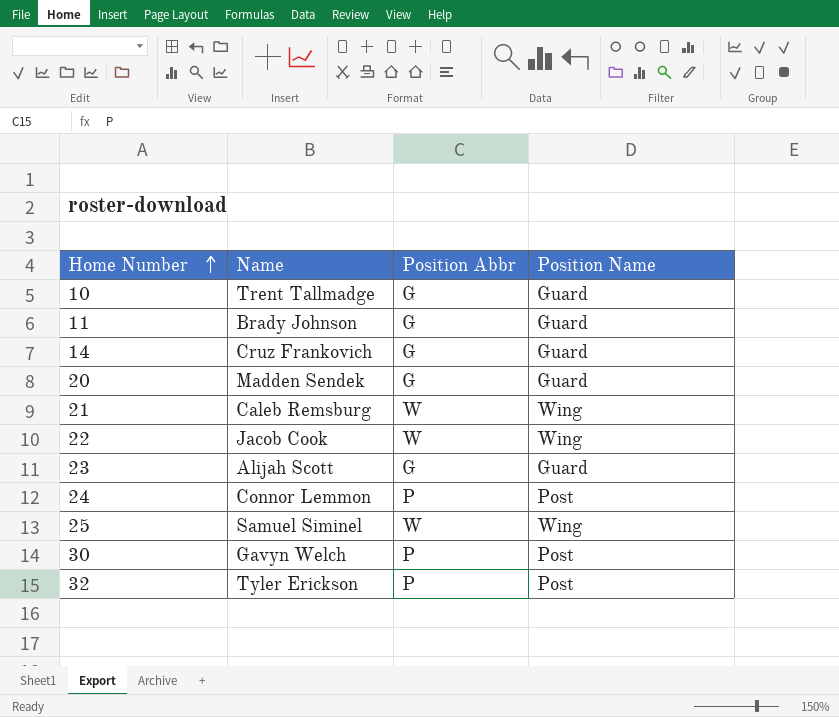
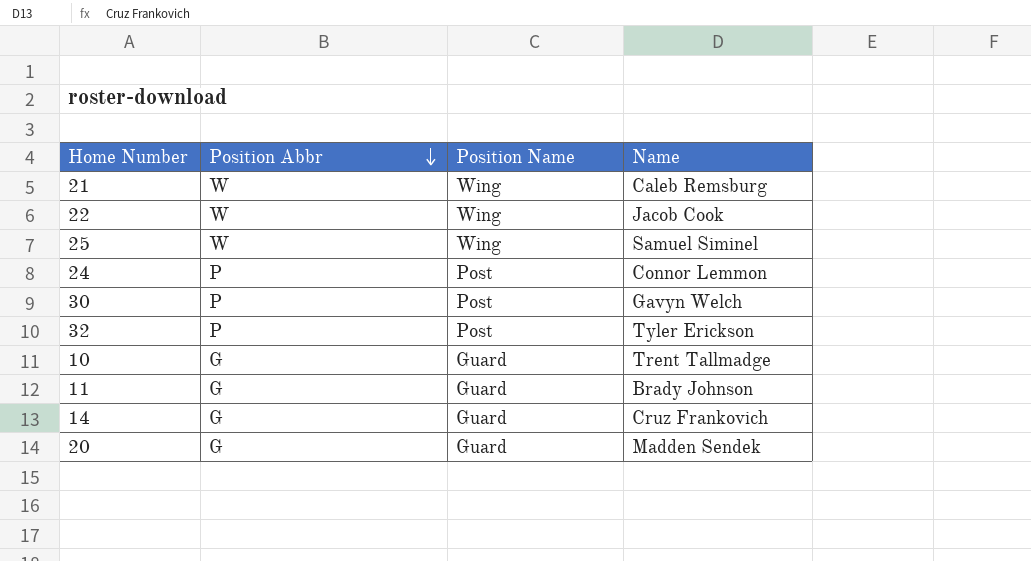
row order: Home Number ascending -> Position Abbr descending
column Name | position: 2 -> 4
row 23: Alijah Scott | G | Guard -> none

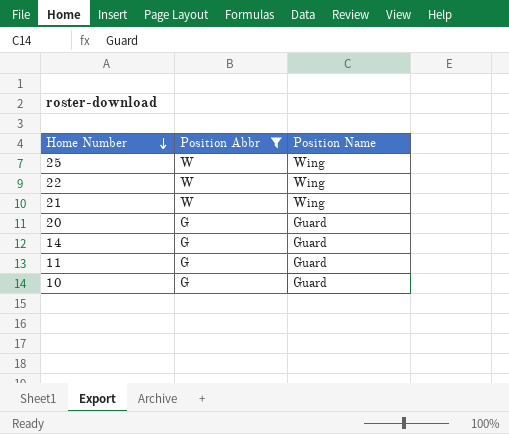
filter: none -> Position Abbr != P
row order: Position Abbr descending -> Home Number descending
column Name | position: 4 -> none

